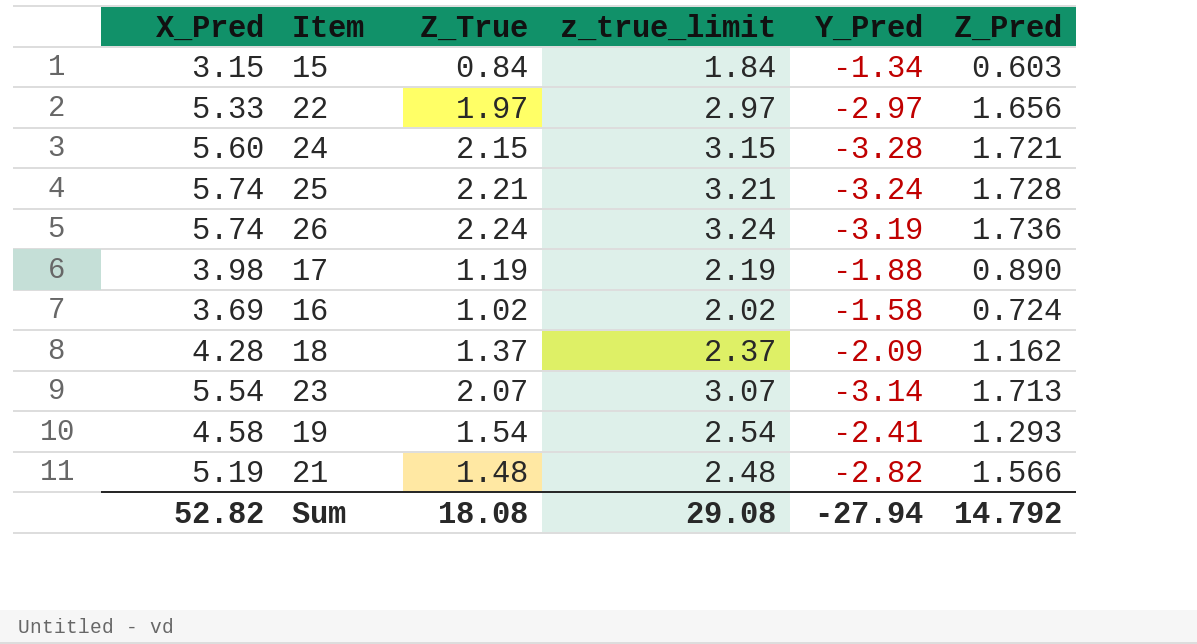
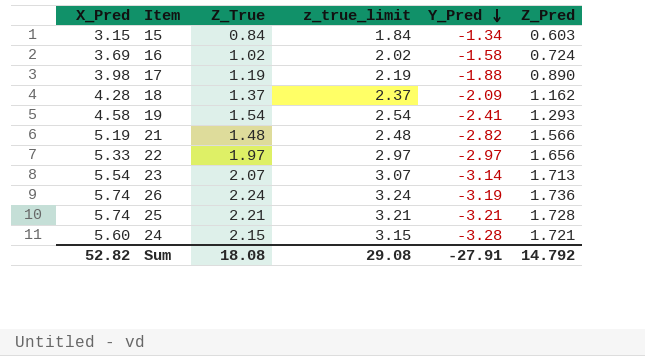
row order: none -> Y_Pred descending
25 | Y_Pred: -3.24 -> -3.21
Sum | Y_Pred: -27.94 -> -27.91

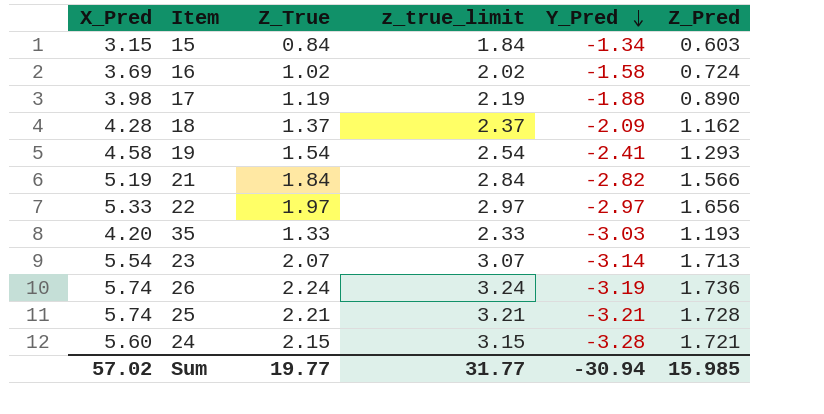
21 | Z_True: 1.48 -> 1.84
21 | z_true_limit: 2.48 -> 2.84
row 35: none -> 4.20 | 1.33 | 2.33 | -3.03 | 1.193
Sum | X_Pred: 52.82 -> 57.02
Sum | Z_True: 18.08 -> 19.77
Sum | z_true_limit: 29.08 -> 31.77
Sum | Y_Pred: -27.91 -> -30.94
Sum | Z_Pred: 14.792 -> 15.985

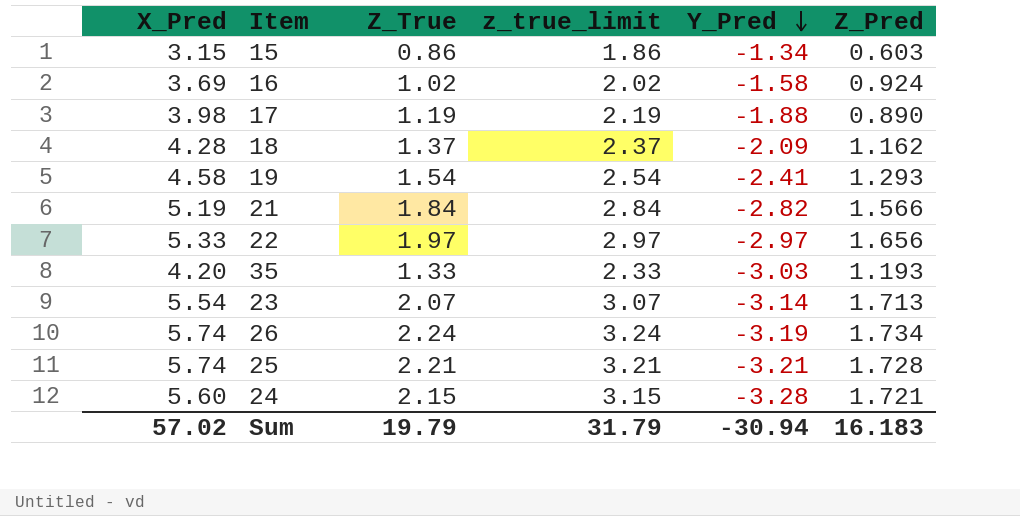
15 | Z_True: 0.84 -> 0.86
15 | z_true_limit: 1.84 -> 1.86
16 | Z_Pred: 0.724 -> 0.924
26 | Z_Pred: 1.736 -> 1.734
Sum | Z_True: 19.77 -> 19.79
Sum | z_true_limit: 31.77 -> 31.79
Sum | Z_Pred: 15.985 -> 16.183

